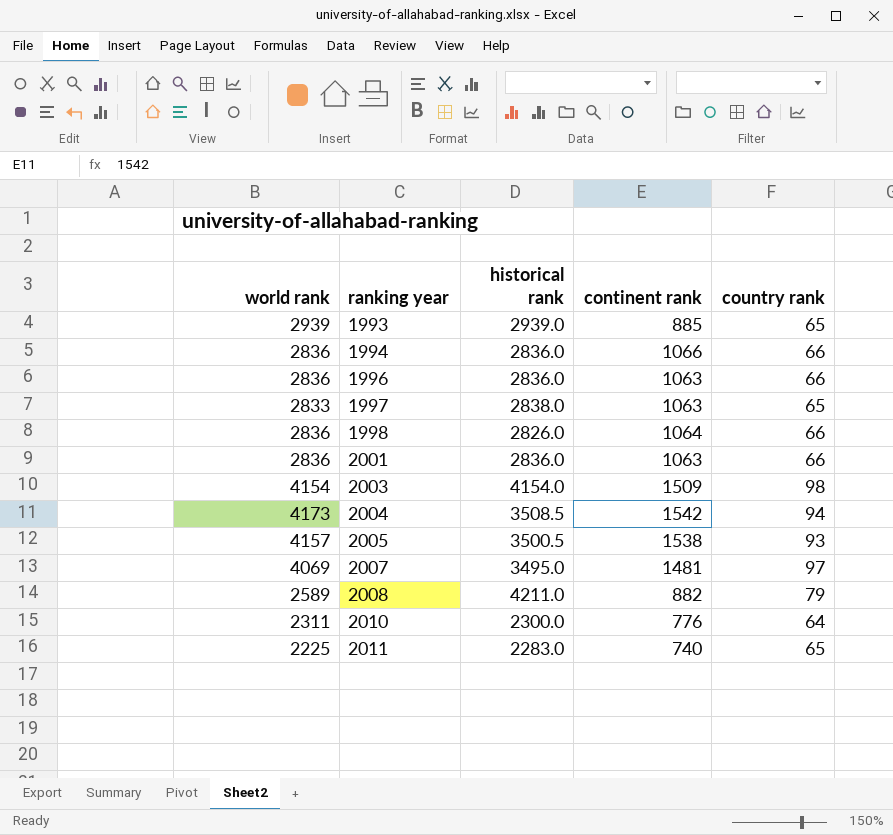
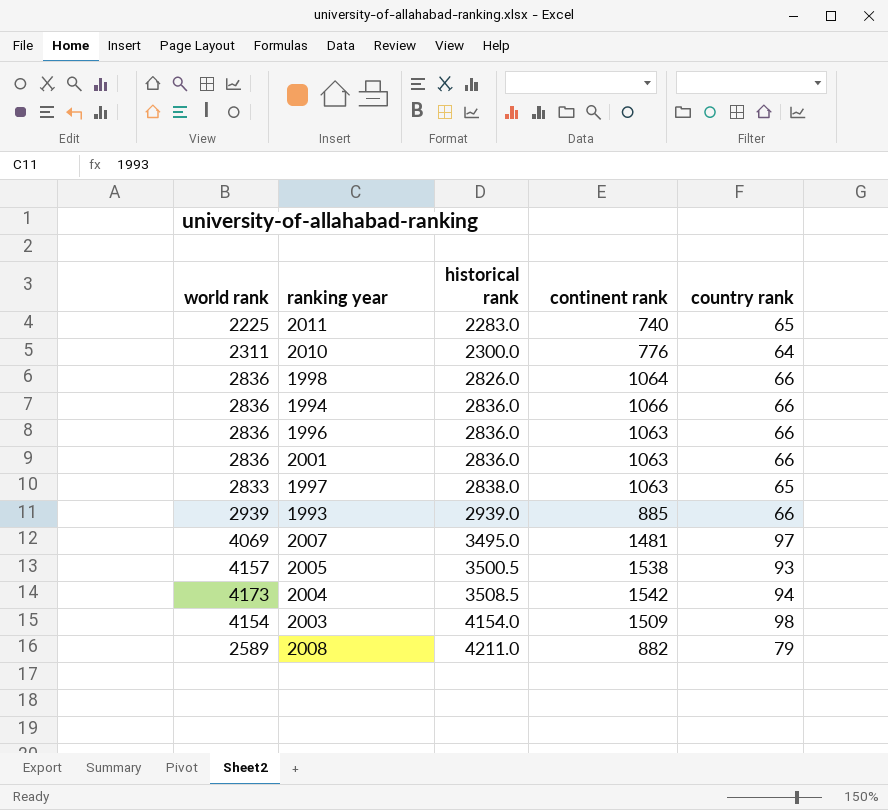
row order: ranking year ascending -> historical rank ascending
1993 | country rank: 65 -> 66

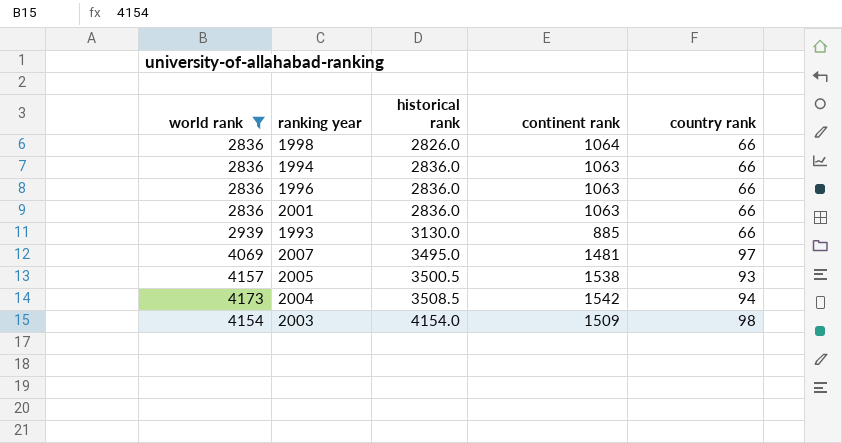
filter: none -> world rank >= 2836
1994 | continent rank: 1066 -> 1063
1993 | historical rank: 2939.0 -> 3130.0

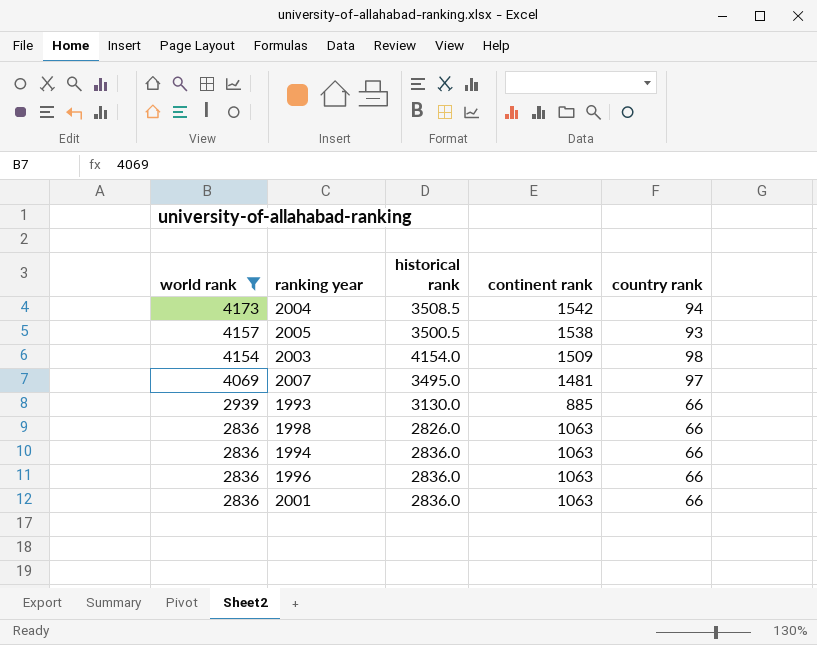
row order: historical rank ascending -> world rank descending
1998 | continent rank: 1064 -> 1063

